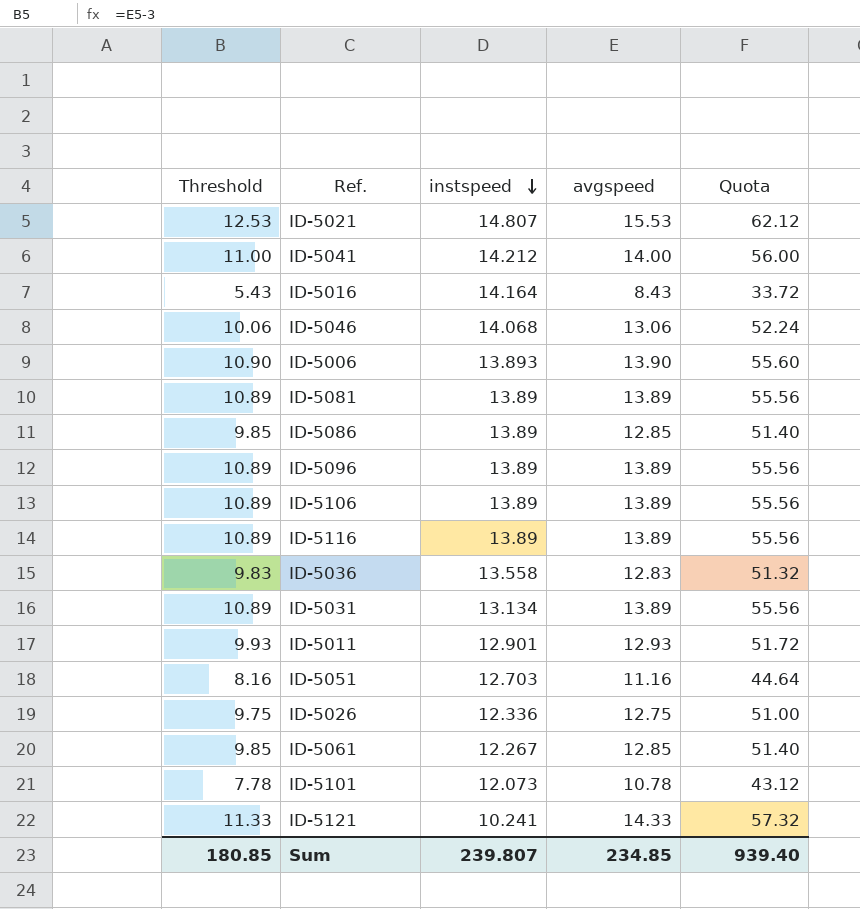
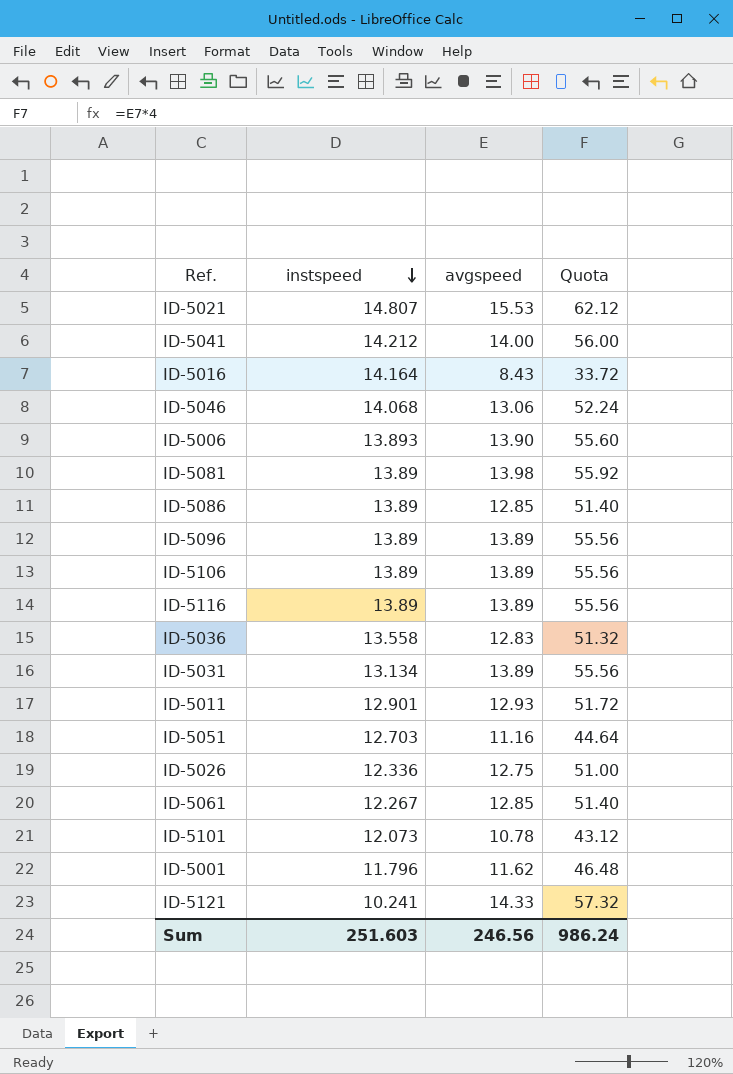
column Threshold | formula: [avgspeed] - 3 -> none
ID-5081 | avgspeed: 13.89 -> 13.98
ID-5081 | Quota: 55.56 -> 55.92
row ID-5001: none -> 11.796 | 11.62 | 46.48
Sum | instspeed: 239.807 -> 251.603
Sum | avgspeed: 234.85 -> 246.56
Sum | Quota: 939.40 -> 986.24

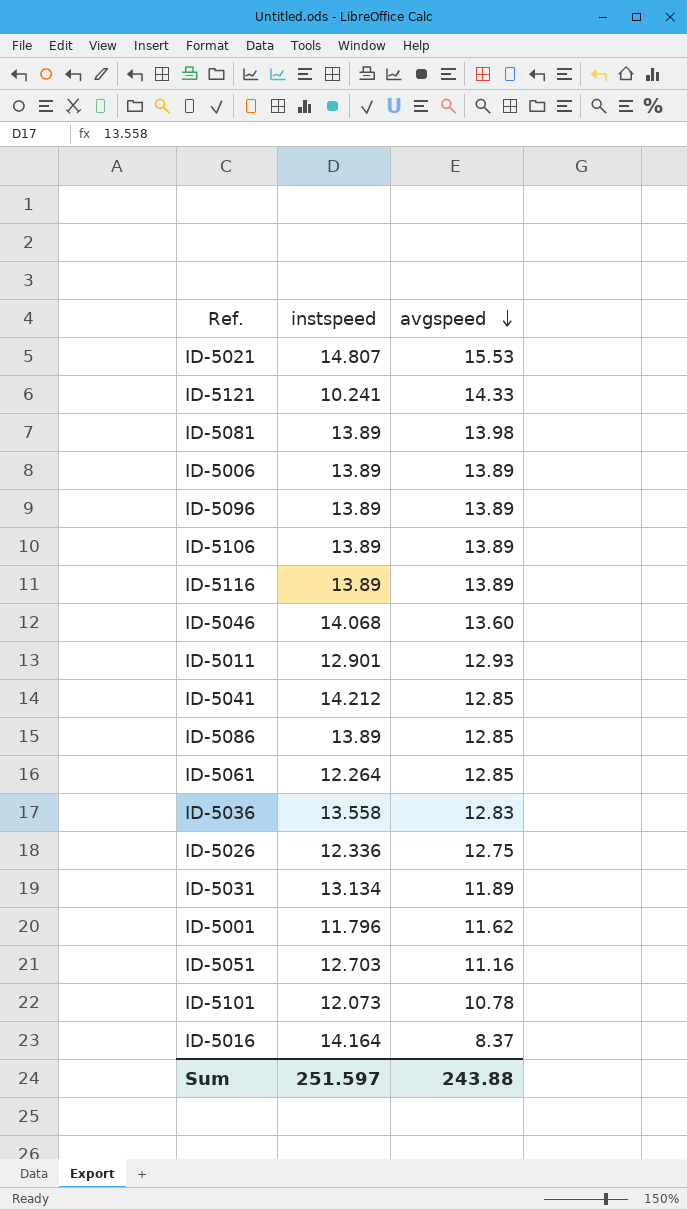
row order: instspeed descending -> avgspeed descending
column Quota | formula: [avgspeed] * 4 -> none
ID-5006 | instspeed: 13.893 -> 13.89
ID-5006 | avgspeed: 13.90 -> 13.89
ID-5046 | avgspeed: 13.06 -> 13.60
ID-5041 | avgspeed: 14.00 -> 12.85
ID-5061 | instspeed: 12.267 -> 12.264
ID-5031 | avgspeed: 13.89 -> 11.89
ID-5016 | avgspeed: 8.43 -> 8.37
Sum | instspeed: 251.603 -> 251.597
Sum | avgspeed: 246.56 -> 243.88

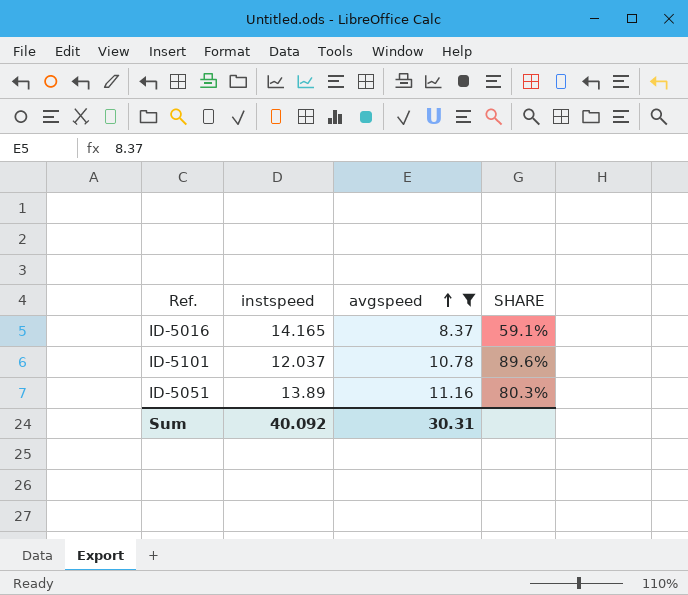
filter: none -> avgspeed <= 11.16
row order: avgspeed descending -> avgspeed ascending
column SHARE | formula: none -> [avgspeed] / [instspeed]
ID-5016 | instspeed: 14.164 -> 14.165
ID-5101 | instspeed: 12.073 -> 12.037
ID-5051 | instspeed: 12.703 -> 13.89
Sum | instspeed: 251.597 -> 40.092
Sum | avgspeed: 243.88 -> 30.31

